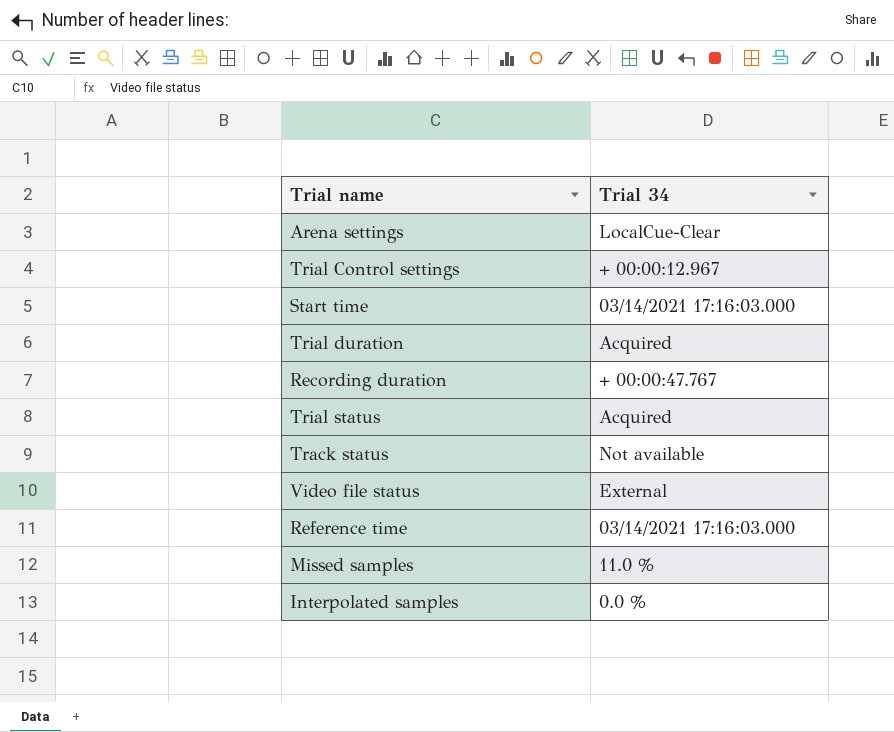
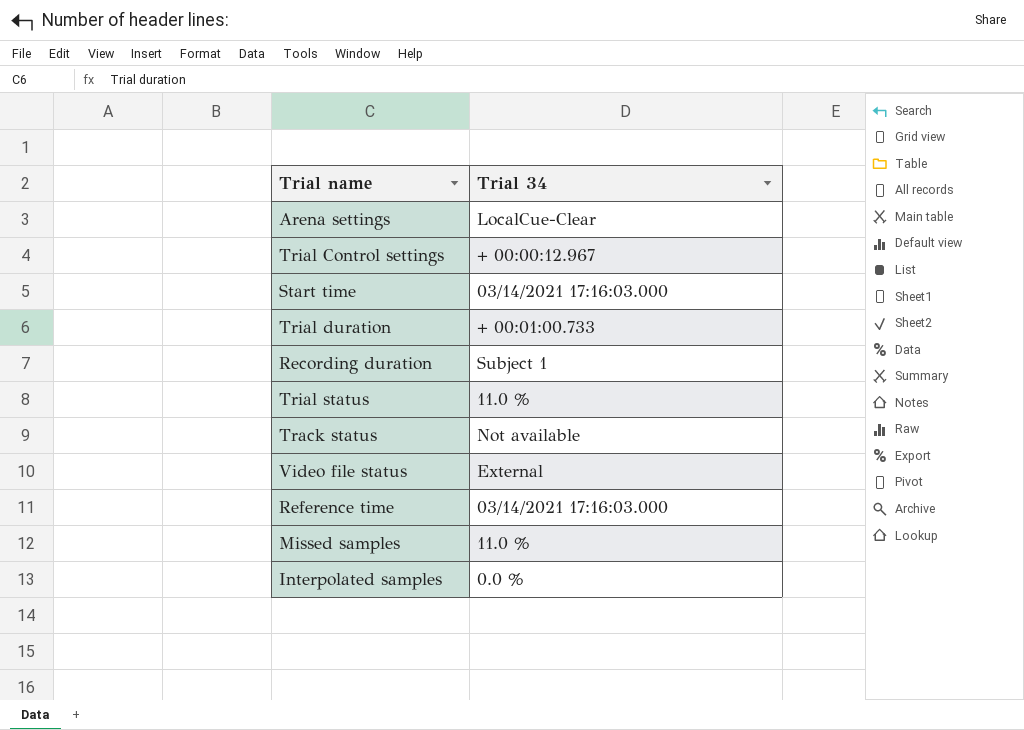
Trial duration | Trial 34: Acquired -> + 00:01:00.733
Recording duration | Trial 34: + 00:00:47.767 -> Subject 1
Trial status | Trial 34: Acquired -> 11.0 %

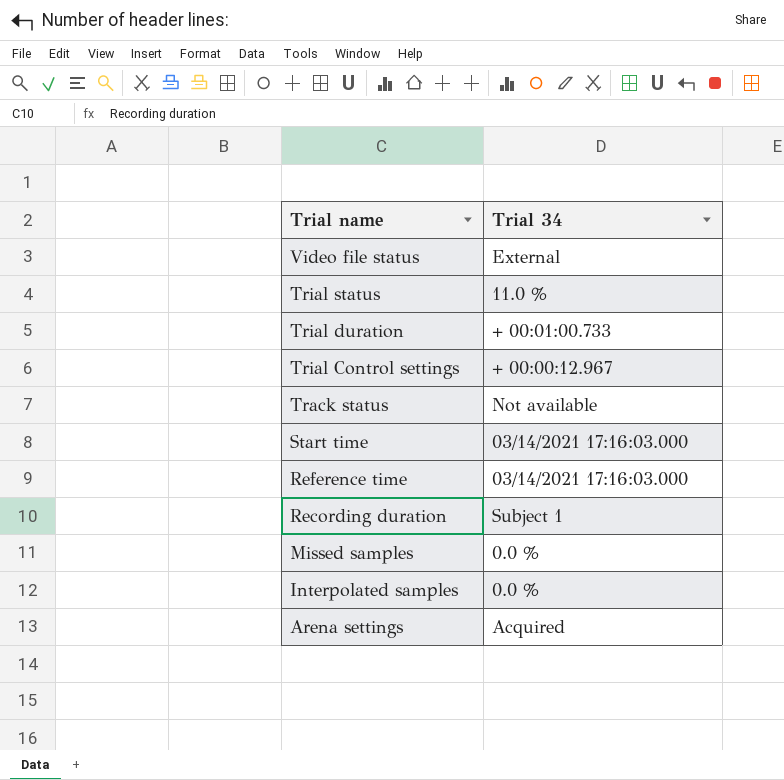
row order: none -> Trial name descending
Missed samples | Trial 34: 11.0 % -> 0.0 %
Arena settings | Trial 34: LocalCue-Clear -> Acquired

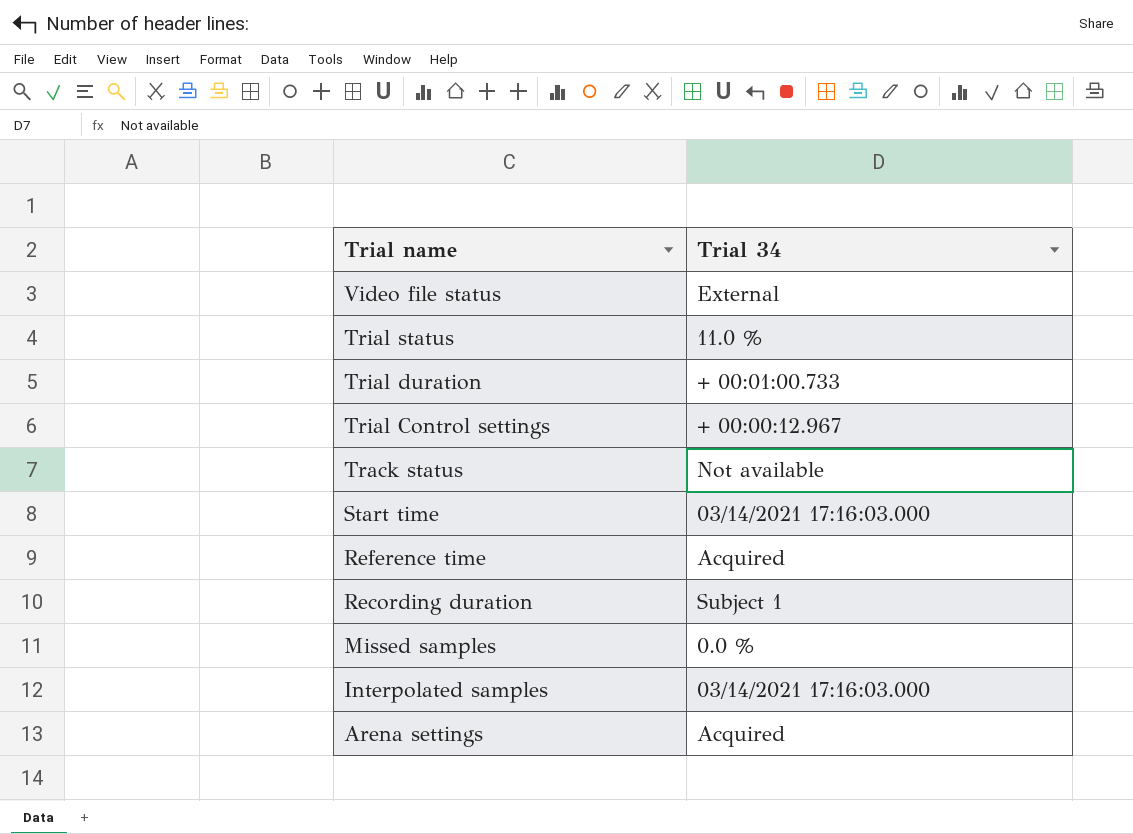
Reference time | Trial 34: 03/14/2021 17:16:03.000 -> Acquired
Interpolated samples | Trial 34: 0.0 % -> 03/14/2021 17:16:03.000

